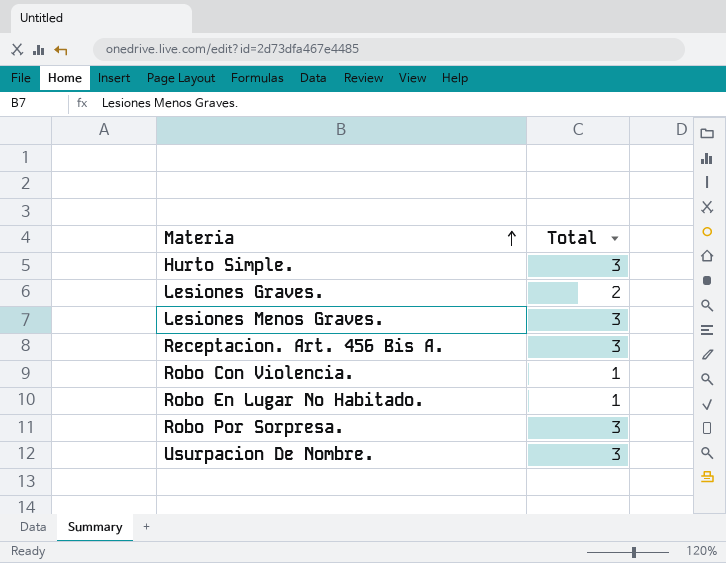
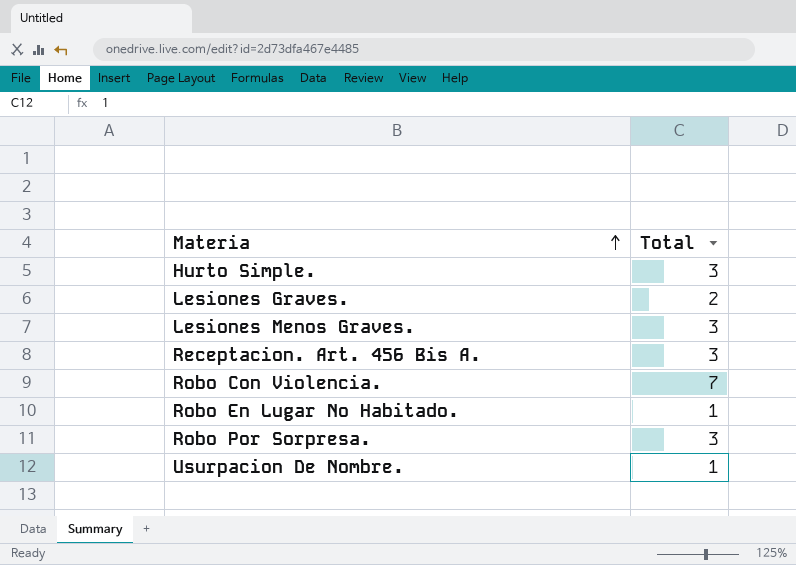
Robo Con Violencia. | Total: 1 -> 7
Usurpacion De Nombre. | Total: 3 -> 1

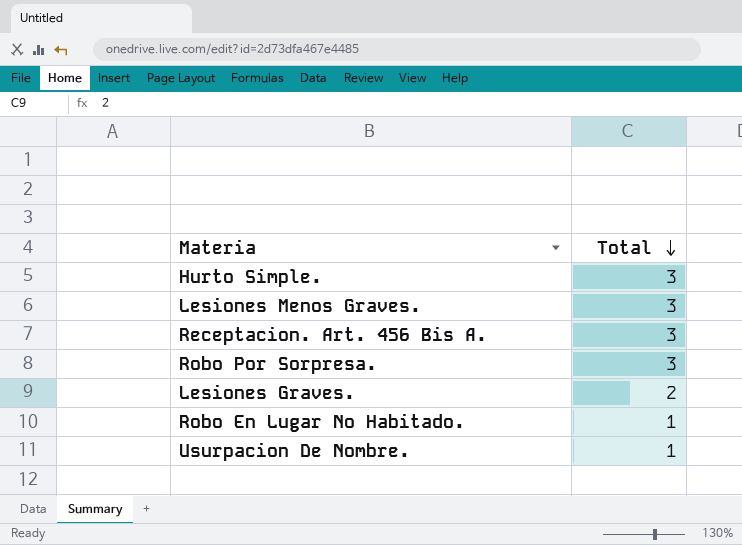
row order: Materia ascending -> Total descending
row Robo Con Violencia.: 7 -> none

